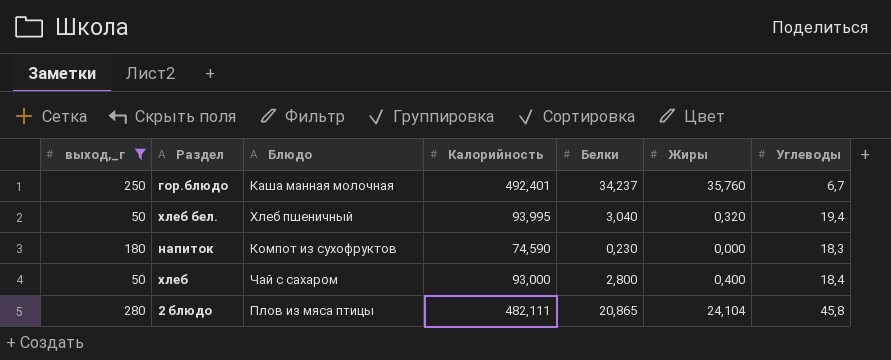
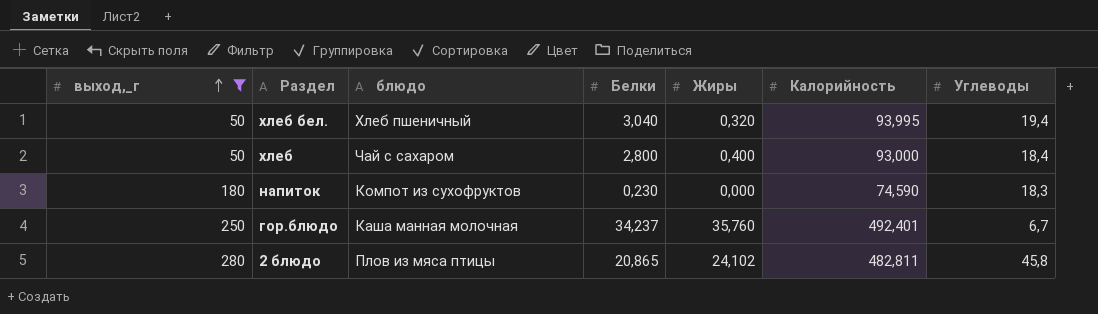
row order: none -> выход,_г ascending
column name: Блюдо -> блюдо
column Калорийность | position: 4 -> 6
2 блюдо | Жиры: 24,104 -> 24,102
2 блюдо | Калорийность: 482,111 -> 482,811

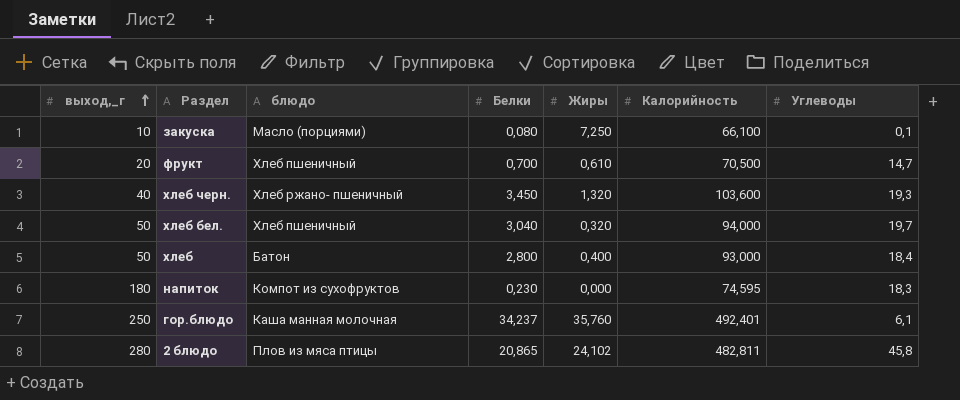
filter: выход,_г >= 50 -> none
хлеб бел. | Калорийность: 93,995 -> 94,000
хлеб бел. | Углеводы: 19,4 -> 19,7
хлеб | блюдо: Чай с сахаром -> Батон
напиток | Калорийность: 74,590 -> 74,595
гор.блюдо | Углеводы: 6,7 -> 6,1

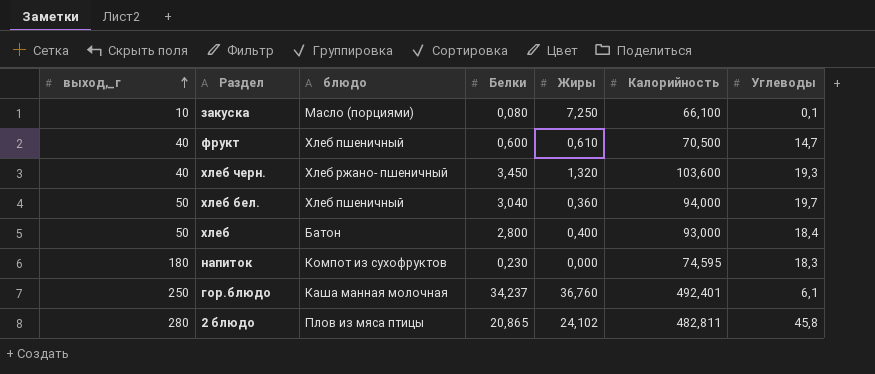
фрукт | выход,_г: 20 -> 40
фрукт | Белки: 0,700 -> 0,600
хлеб бел. | Жиры: 0,320 -> 0,360
гор.блюдо | Жиры: 35,760 -> 36,760

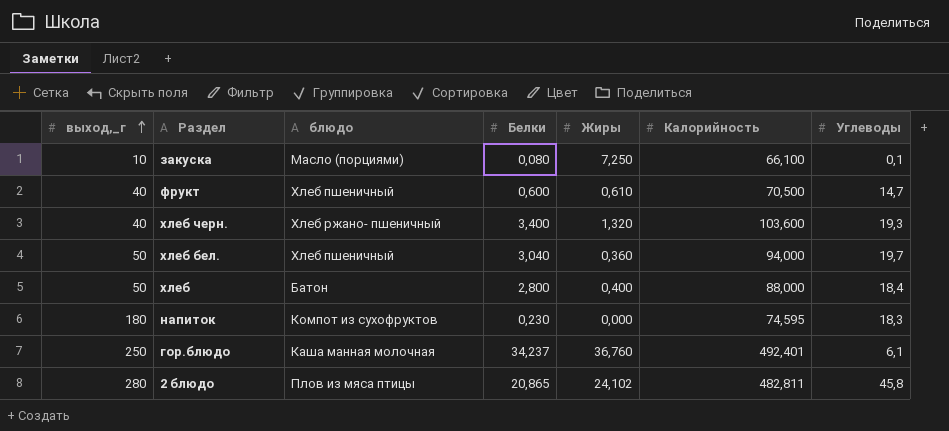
хлеб черн. | Белки: 3,450 -> 3,400
хлеб | Калорийность: 93,000 -> 88,000

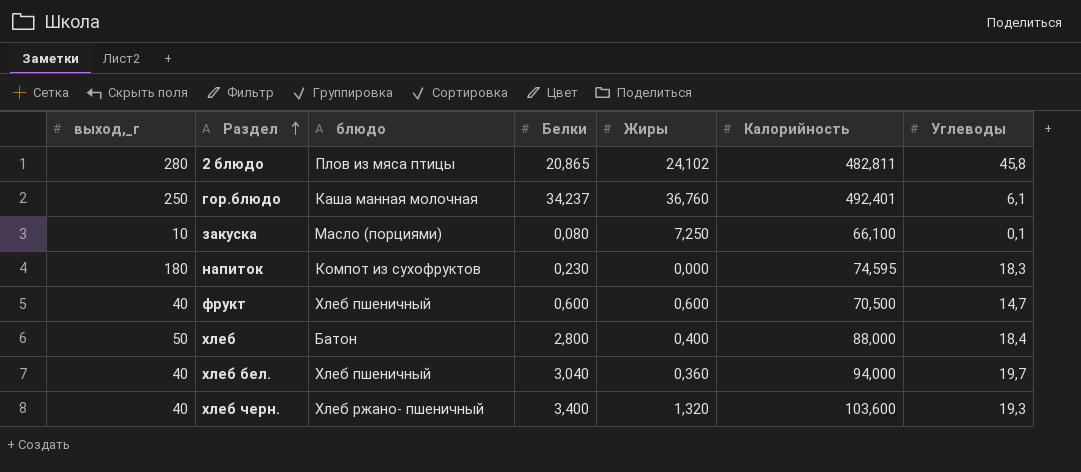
row order: выход,_г ascending -> Раздел ascending
фрукт | Жиры: 0,610 -> 0,600
хлеб бел. | выход,_г: 50 -> 40

